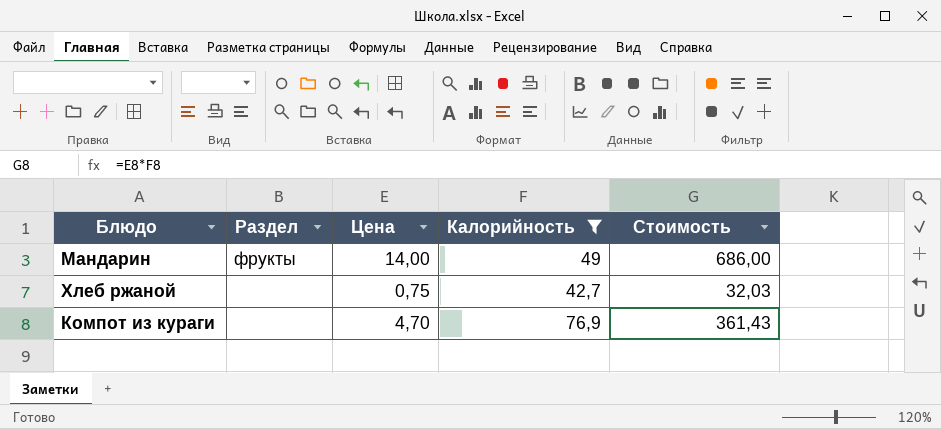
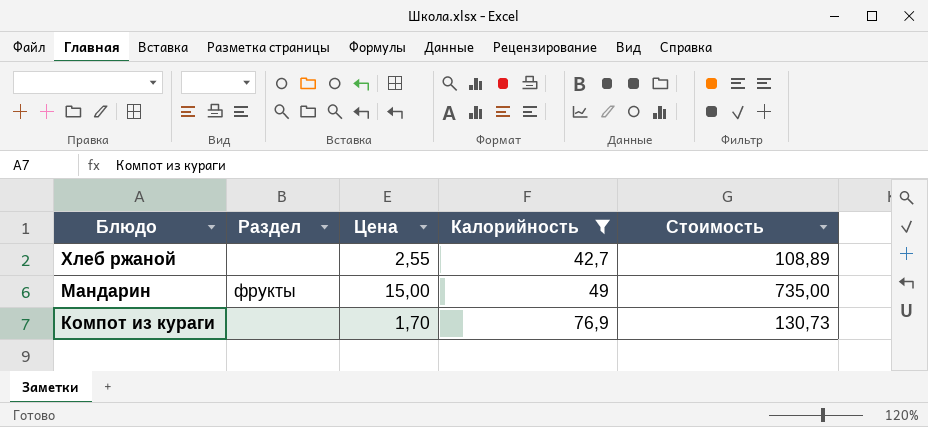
row order: none -> Блюдо descending
Хлеб ржаной | Цена: 0,75 -> 2,55
Хлеб ржаной | Стоимость: 32,03 -> 108,89
Мандарин | Цена: 14,00 -> 15,00
Мандарин | Стоимость: 686,00 -> 735,00
Компот из кураги | Цена: 4,70 -> 1,70
Компот из кураги | Стоимость: 361,43 -> 130,73

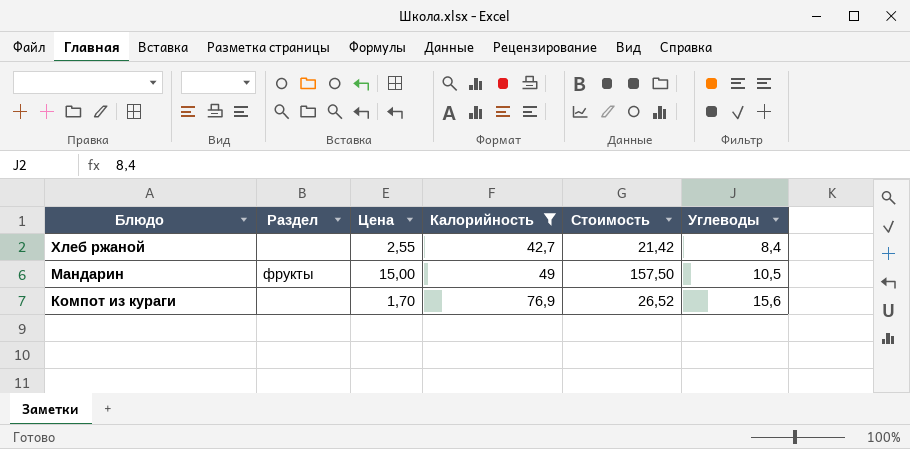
column Стоимость | formula: [Цена] * [Калорийность] -> [Цена] * [Углеводы]
column Углеводы | position: none -> 6

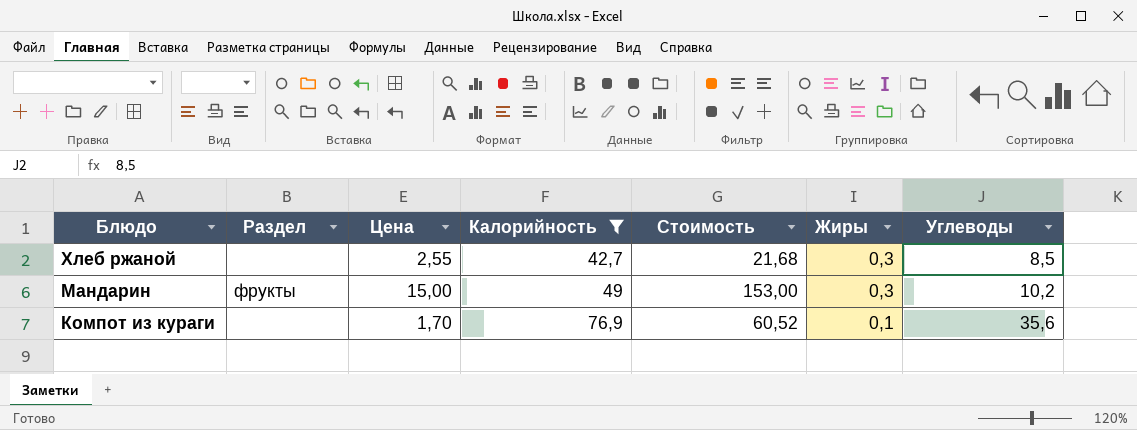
column Жиры | position: none -> 6
Хлеб ржаной | Стоимость: 21,42 -> 21,68
Хлеб ржаной | Углеводы: 8,4 -> 8,5
Мандарин | Стоимость: 157,50 -> 153,00
Мандарин | Углеводы: 10,5 -> 10,2
Компот из кураги | Стоимость: 26,52 -> 60,52
Компот из кураги | Углеводы: 15,6 -> 35,6

